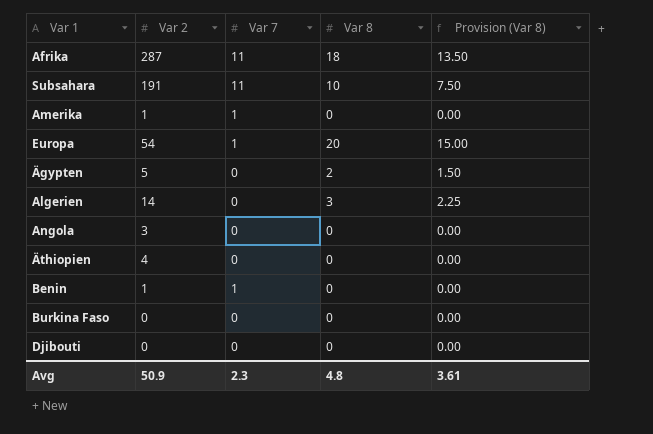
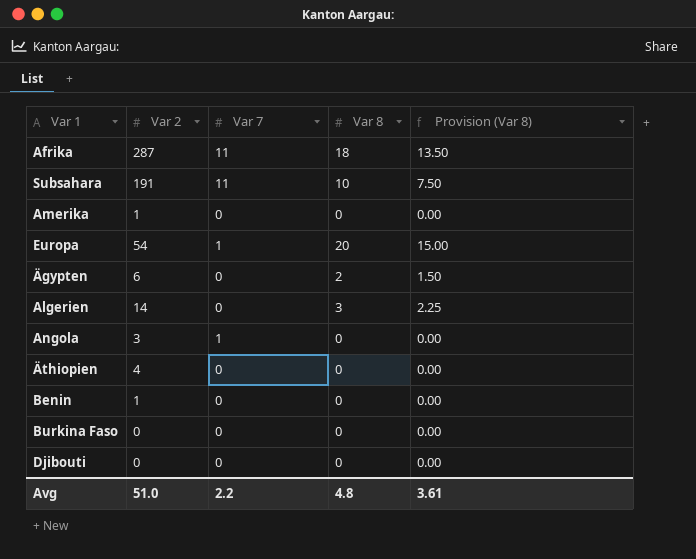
Amerika | Var 7: 1 -> 0
Ägypten | Var 2: 5 -> 6
Angola | Var 7: 0 -> 1
Benin | Var 7: 1 -> 0
Avg | Var 2: 50.9 -> 51.0
Avg | Var 7: 2.3 -> 2.2

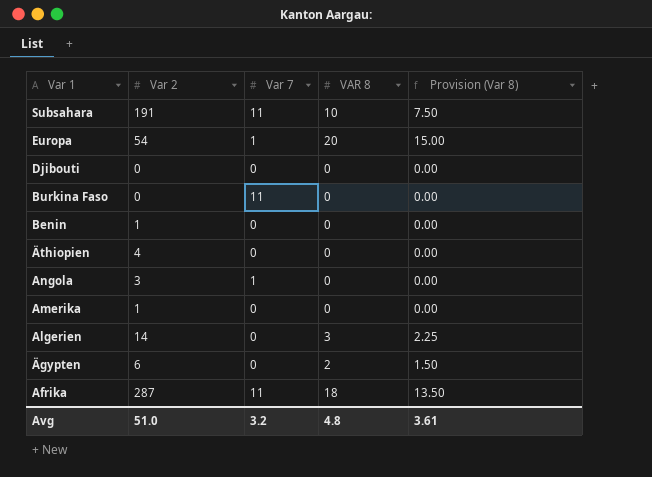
row order: none -> Var 1 descending
column name: Var 8 -> VAR 8
Burkina Faso | Var 7: 0 -> 11
Avg | Var 7: 2.2 -> 3.2

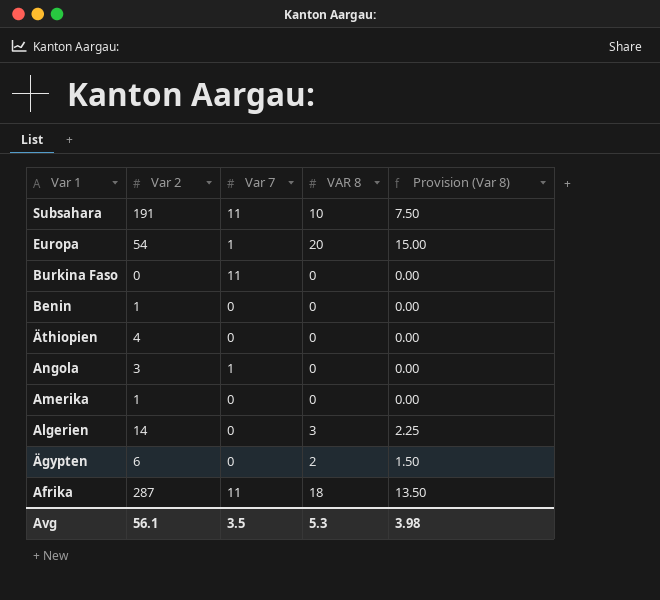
row Djibouti: 0 | 0 | 0 | 0.00 -> none
Avg | Var 2: 51.0 -> 56.1
Avg | Var 7: 3.2 -> 3.5
Avg | VAR 8: 4.8 -> 5.3
Avg | Provision (Var 8): 3.61 -> 3.98

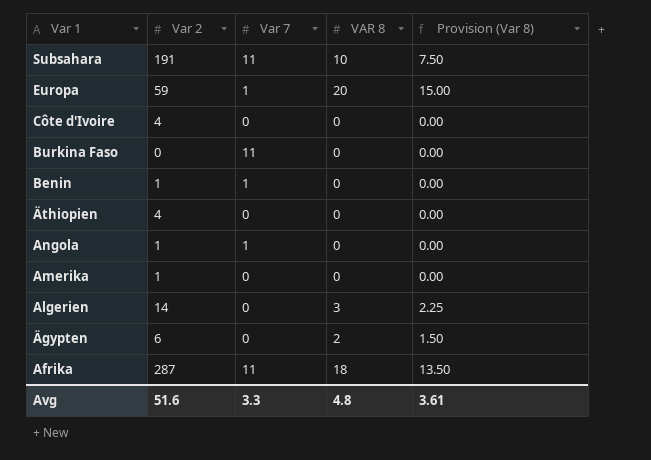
Europa | Var 2: 54 -> 59
row Côte d'Ivoire: none -> 4 | 0 | 0 | 0.00
Benin | Var 7: 0 -> 1
Angola | Var 2: 3 -> 1
Avg | Var 2: 56.1 -> 51.6
Avg | Var 7: 3.5 -> 3.3
Avg | VAR 8: 5.3 -> 4.8
Avg | Provision (Var 8): 3.98 -> 3.61

